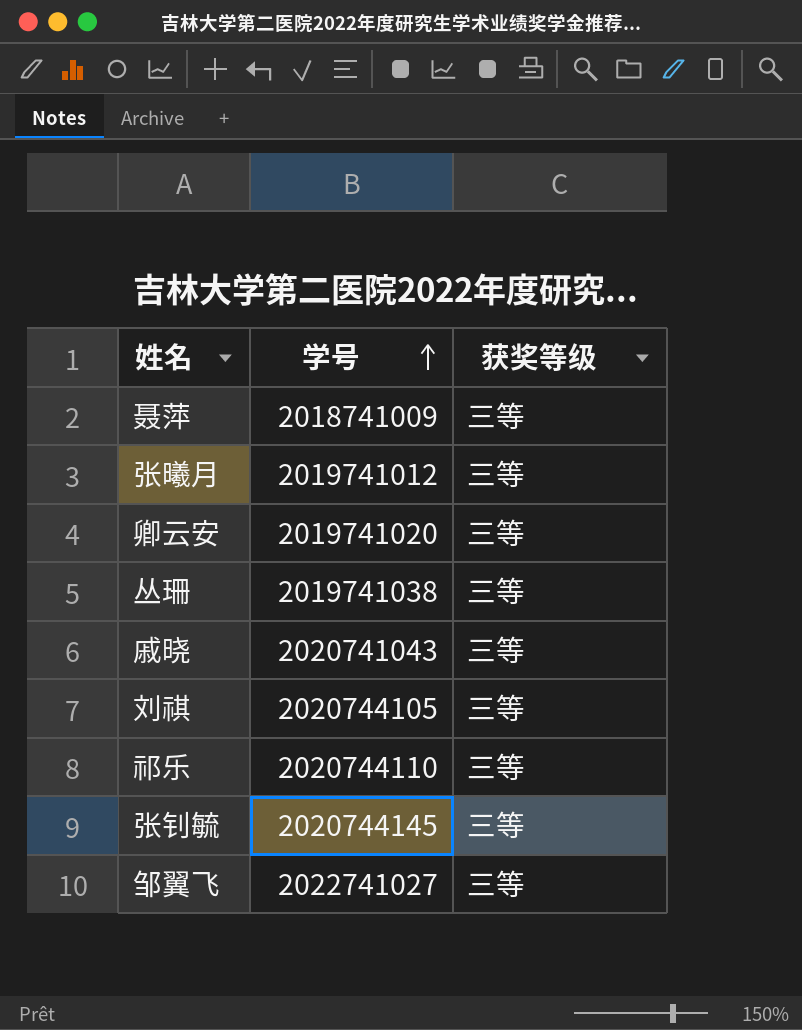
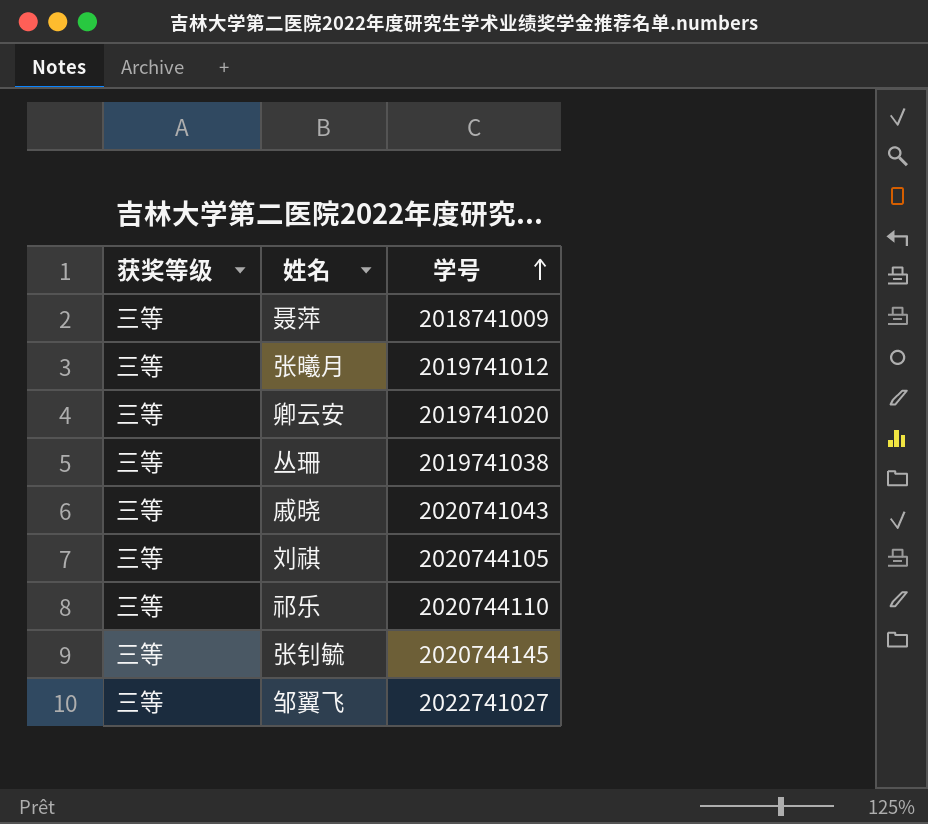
column 获奖等级 | position: 3 -> 1

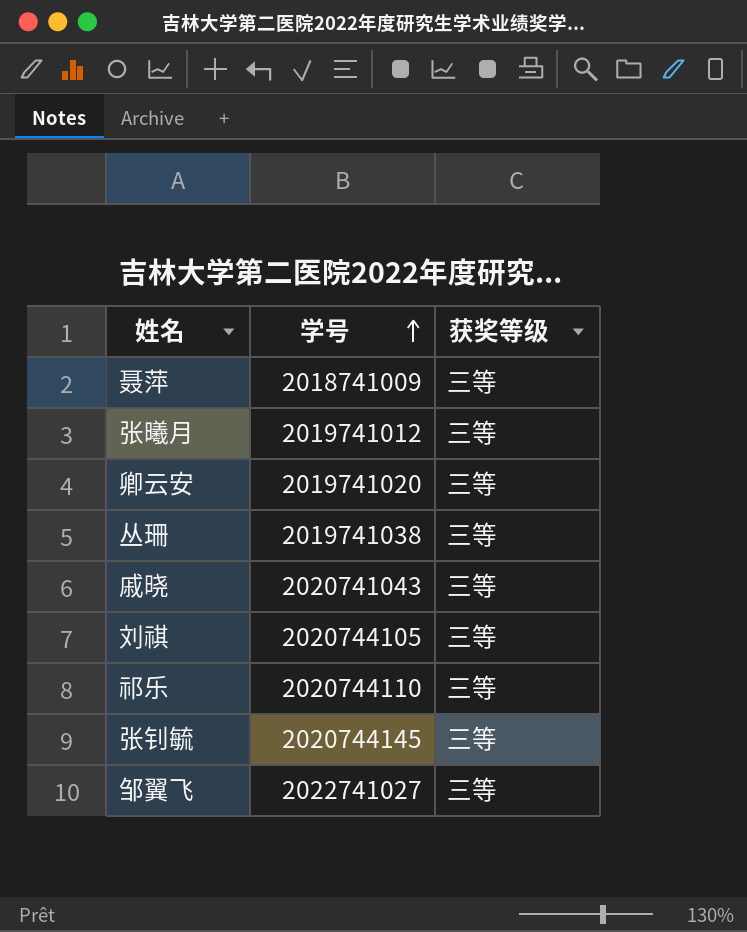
column 获奖等级 | position: 1 -> 3

